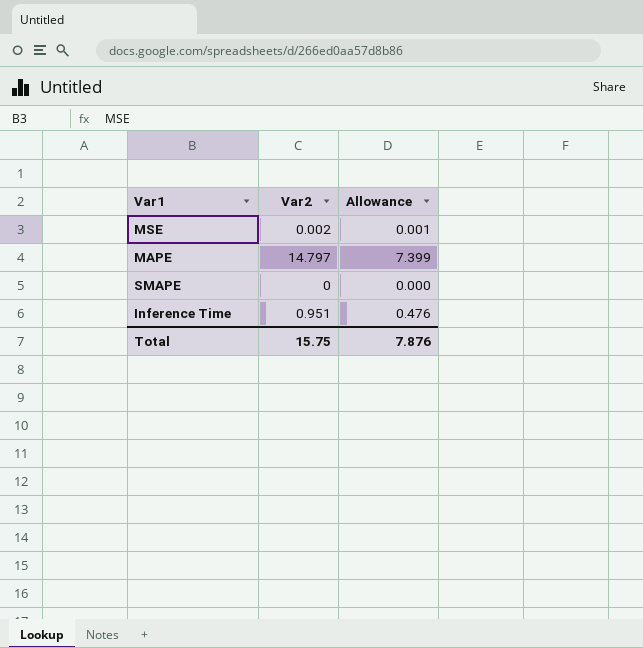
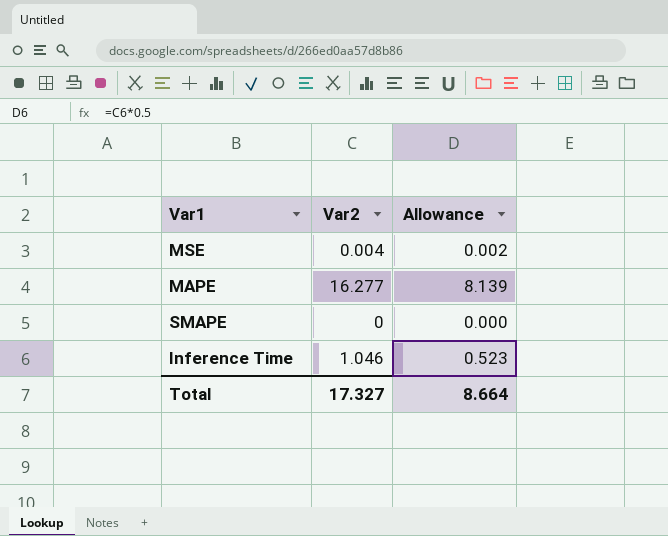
MSE | Var2: 0.002 -> 0.004
MSE | Allowance: 0.001 -> 0.002
MAPE | Var2: 14.797 -> 16.277
MAPE | Allowance: 7.399 -> 8.139
Inference Time | Var2: 0.951 -> 1.046
Inference Time | Allowance: 0.476 -> 0.523
Total | Var2: 15.75 -> 17.327
Total | Allowance: 7.876 -> 8.664

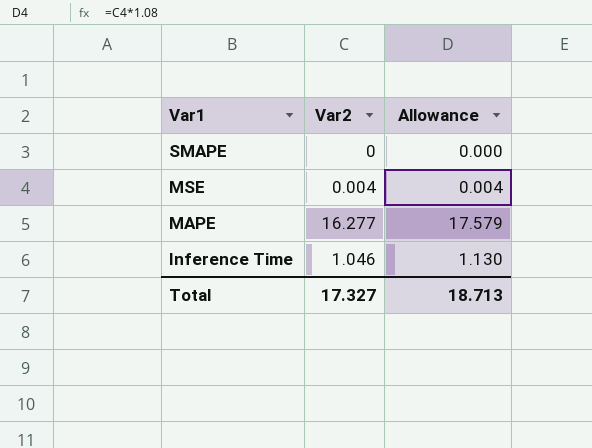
row order: none -> Var1 descending
column Allowance | formula: [Var2] * 0.5 -> [Var2] * 1.08
Total | Allowance: 8.664 -> 18.713

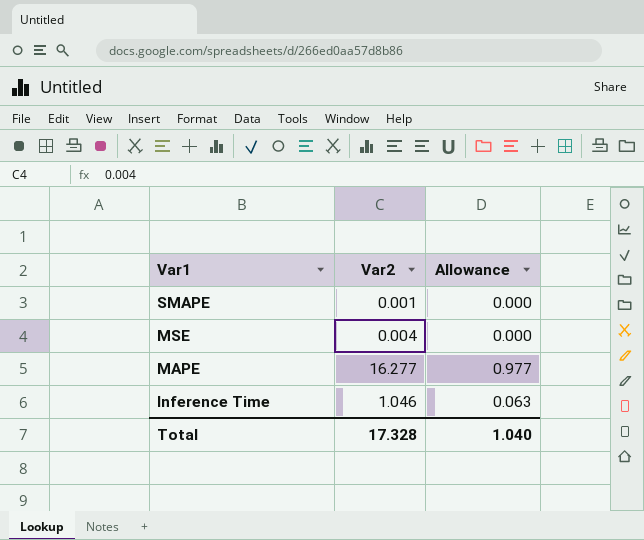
column Allowance | formula: [Var2] * 1.08 -> [Var2] * 0.06
SMAPE | Var2: 0 -> 0.001
Total | Var2: 17.327 -> 17.328
Total | Allowance: 18.713 -> 1.040

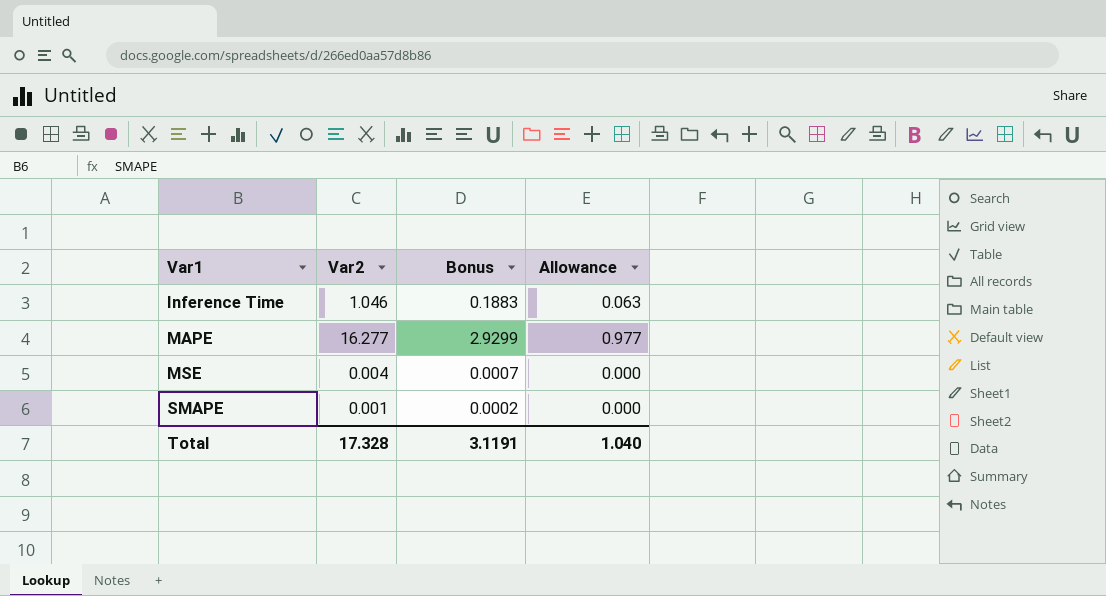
row order: Var1 descending -> Var1 ascending
column Bonus | formula: none -> [Var2] * 0.18

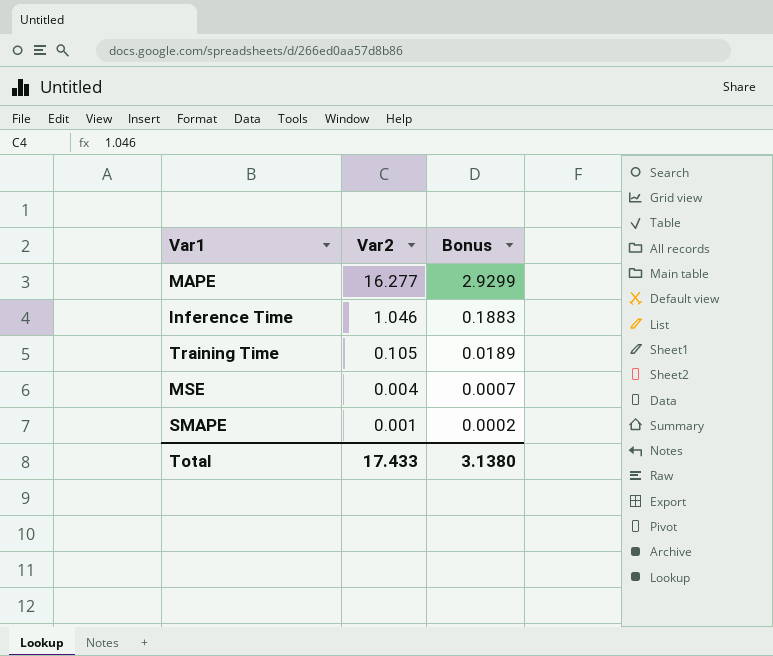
row order: Var1 ascending -> Var2 descending
column Allowance | formula: [Var2] * 0.06 -> none
row Training Time: none -> 0.105 | 0.0189
Total | Var2: 17.328 -> 17.433
Total | Bonus: 3.1191 -> 3.1380

